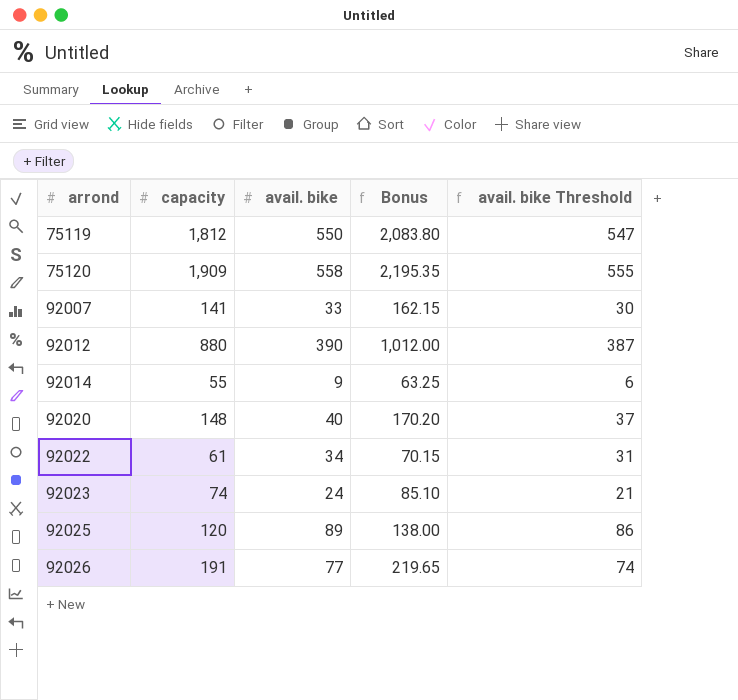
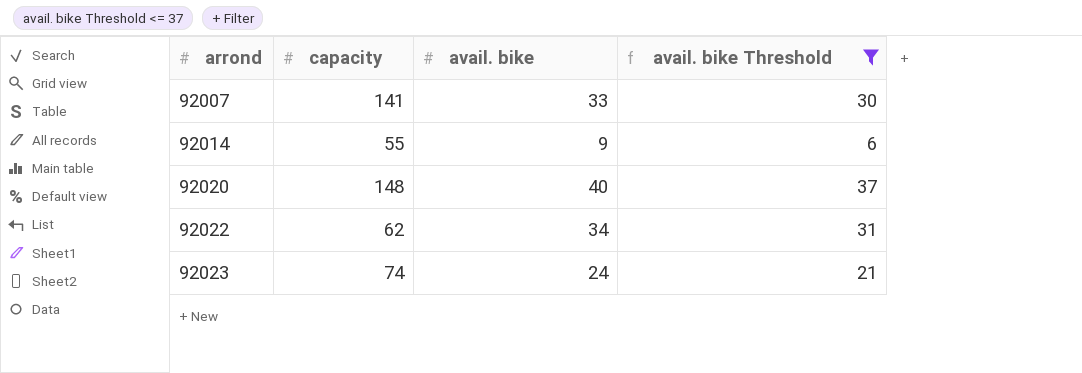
filter: none -> avail. bike Threshold <= 37
column Bonus | formula: [capacity] * 1.15 -> none
92022 | capacity: 61 -> 62

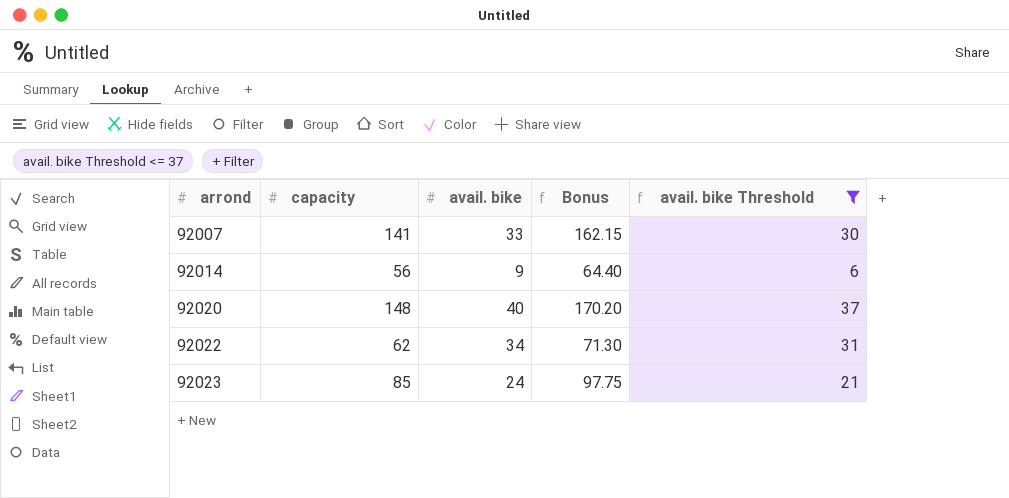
column Bonus | formula: none -> [capacity] * 1.15
92014 | capacity: 55 -> 56
92023 | capacity: 74 -> 85

